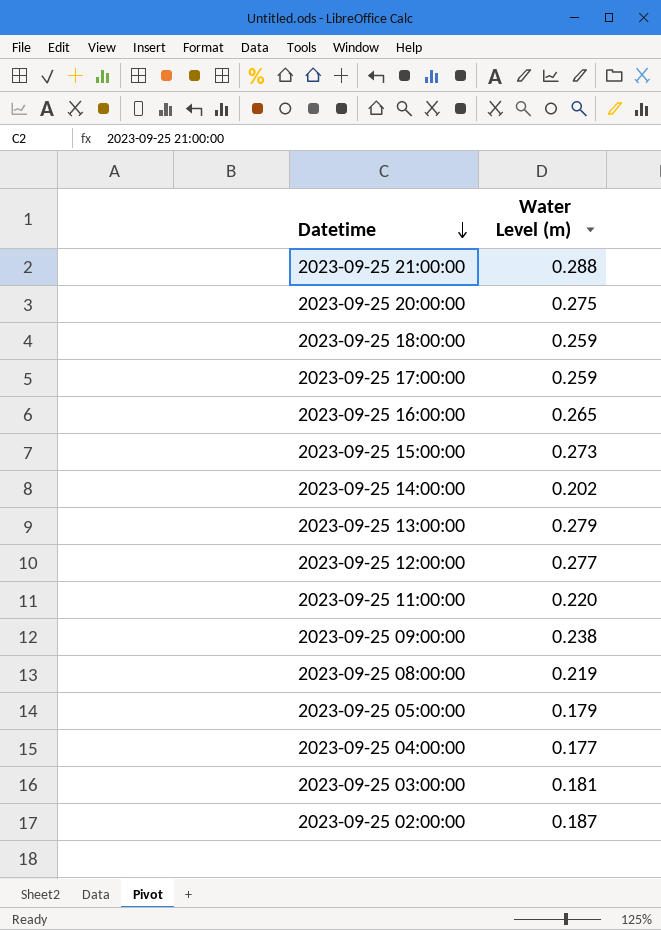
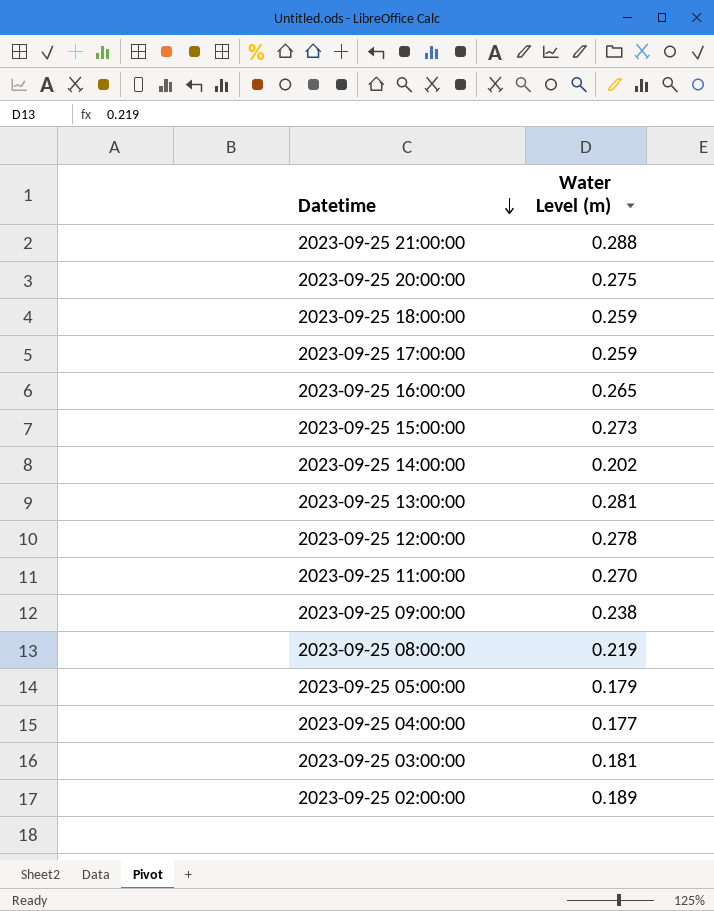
2023-09-25 13:00:00 | Water Level (m): 0.279 -> 0.281
2023-09-25 12:00:00 | Water Level (m): 0.277 -> 0.278
2023-09-25 11:00:00 | Water Level (m): 0.220 -> 0.270
2023-09-25 02:00:00 | Water Level (m): 0.187 -> 0.189

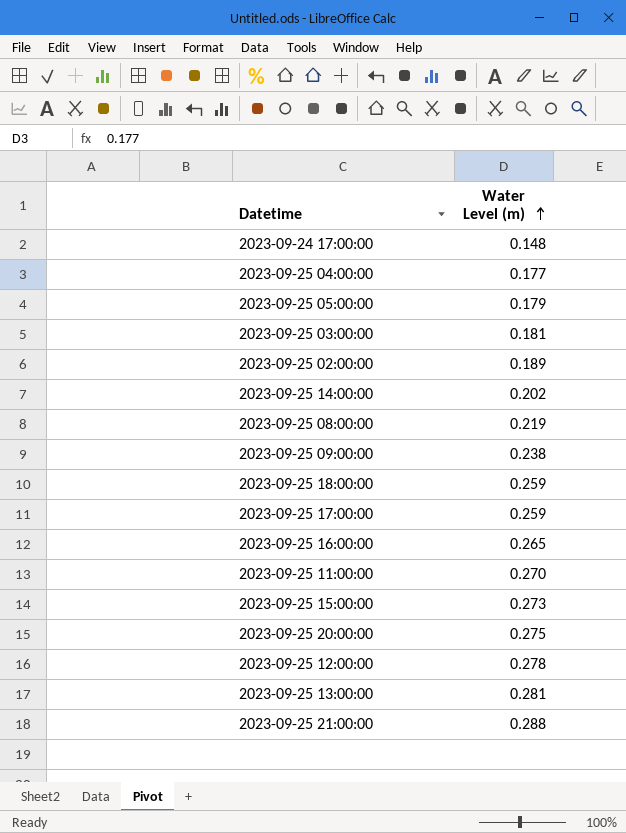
row order: Datetime descending -> Water Level (m) ascending
row 2023-09-24 17:00:00: none -> 0.148

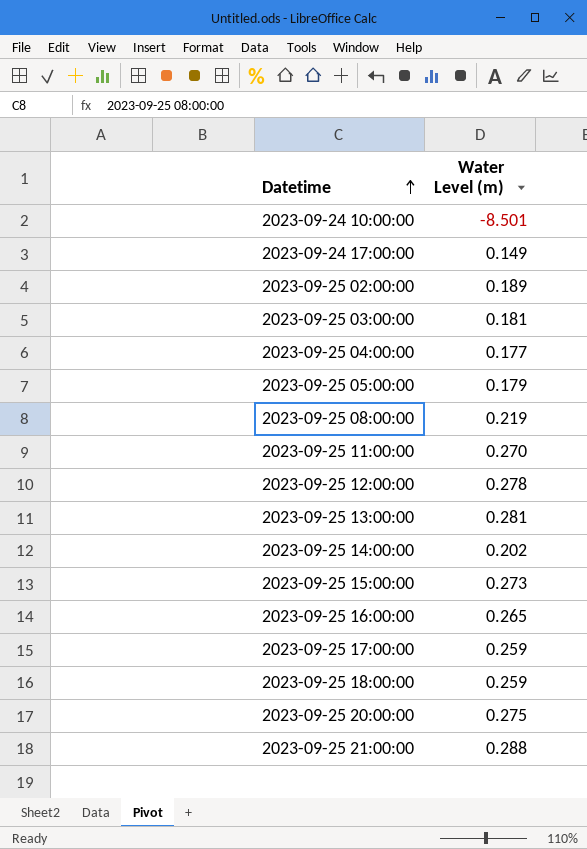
row order: Water Level (m) ascending -> Datetime ascending
row 2023-09-25 09:00:00: 0.238 -> none
row 2023-09-24 10:00:00: none -> -8.501
2023-09-24 17:00:00 | Water Level (m): 0.148 -> 0.149

